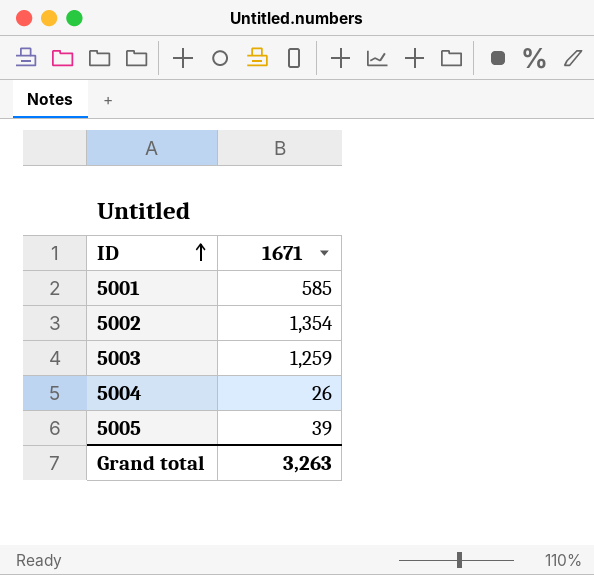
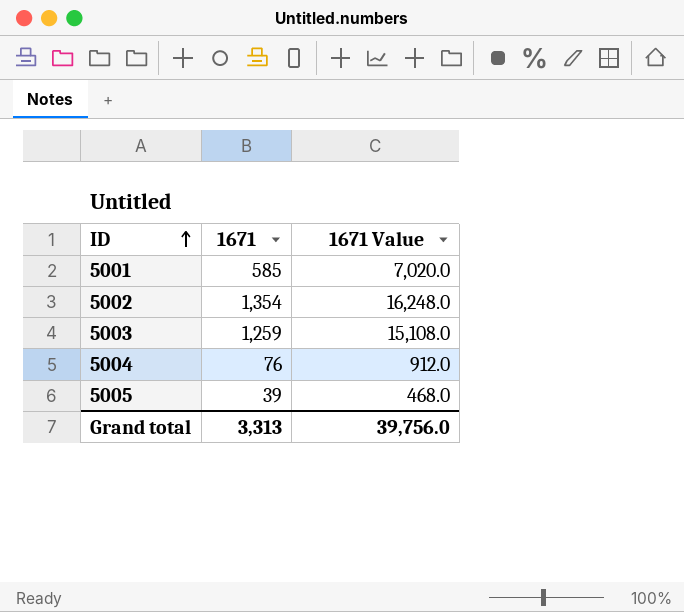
column 1671 Value | formula: none -> [1671] * 12
5004 | 1671: 26 -> 76
Grand total | 1671: 3,263 -> 3,313

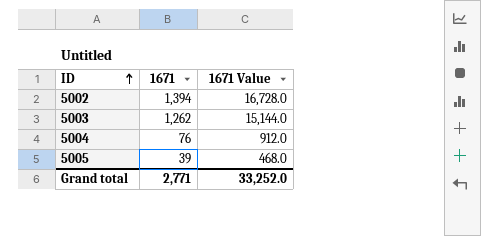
row 5001: 585 | 7,020.0 -> none
5002 | 1671: 1,354 -> 1,394
5002 | 1671 Value: 16,248.0 -> 16,728.0
5003 | 1671: 1,259 -> 1,262
5003 | 1671 Value: 15,108.0 -> 15,144.0
Grand total | 1671: 3,313 -> 2,771
Grand total | 1671 Value: 39,756.0 -> 33,252.0

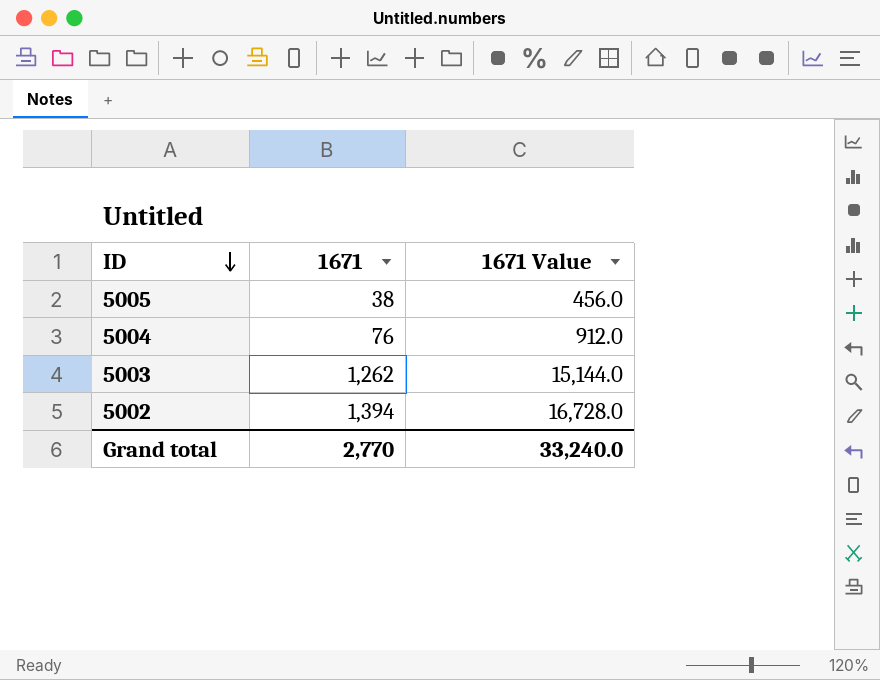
row order: ID ascending -> ID descending
5005 | 1671: 39 -> 38
5005 | 1671 Value: 468.0 -> 456.0
Grand total | 1671: 2,771 -> 2,770
Grand total | 1671 Value: 33,252.0 -> 33,240.0

